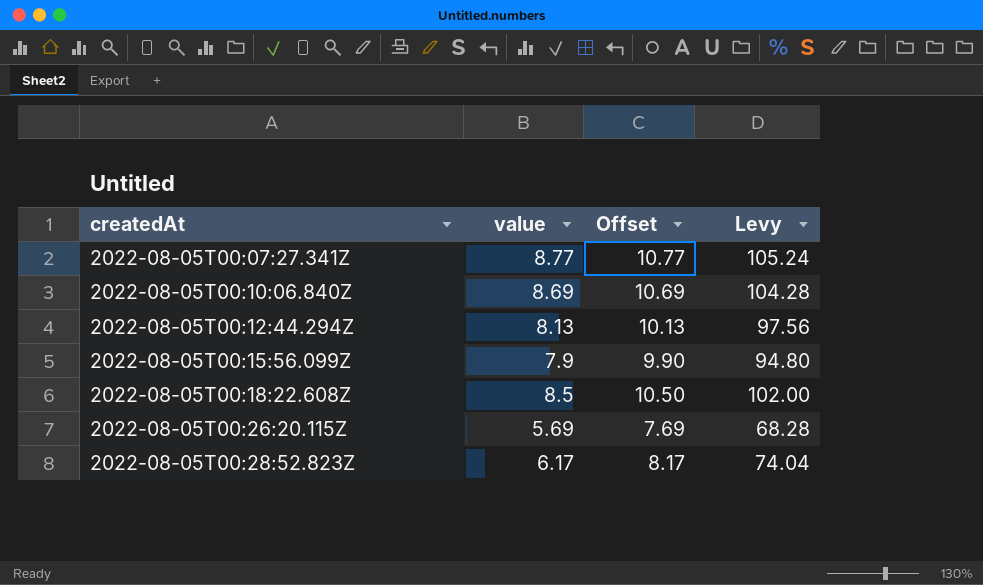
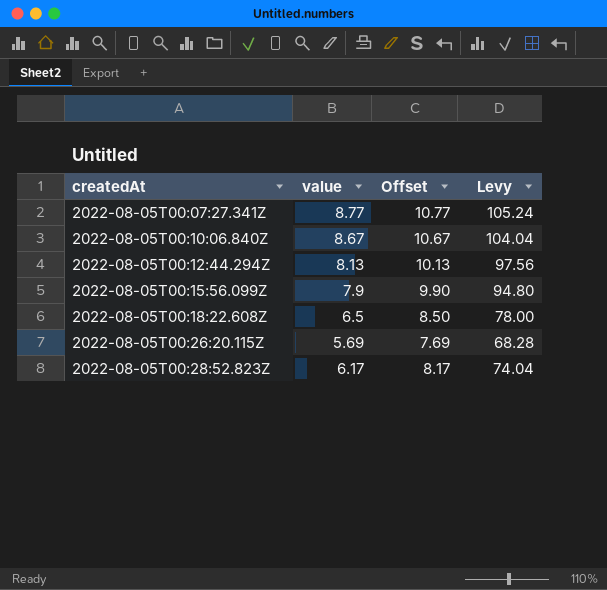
2022-08-05T00:10:06.840Z | value: 8.69 -> 8.67
2022-08-05T00:10:06.840Z | Offset: 10.69 -> 10.67
2022-08-05T00:10:06.840Z | Levy: 104.28 -> 104.04
2022-08-05T00:18:22.608Z | value: 8.5 -> 6.5
2022-08-05T00:18:22.608Z | Offset: 10.50 -> 8.50
2022-08-05T00:18:22.608Z | Levy: 102.00 -> 78.00

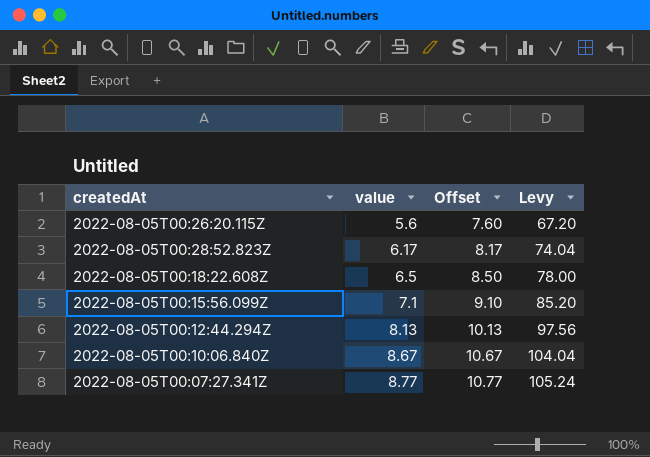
row order: createdAt ascending -> value ascending
2022-08-05T00:26:20.115Z | value: 5.69 -> 5.6
2022-08-05T00:26:20.115Z | Offset: 7.69 -> 7.60
2022-08-05T00:26:20.115Z | Levy: 68.28 -> 67.20
2022-08-05T00:15:56.099Z | value: 7.9 -> 7.1
2022-08-05T00:15:56.099Z | Offset: 9.90 -> 9.10
2022-08-05T00:15:56.099Z | Levy: 94.80 -> 85.20

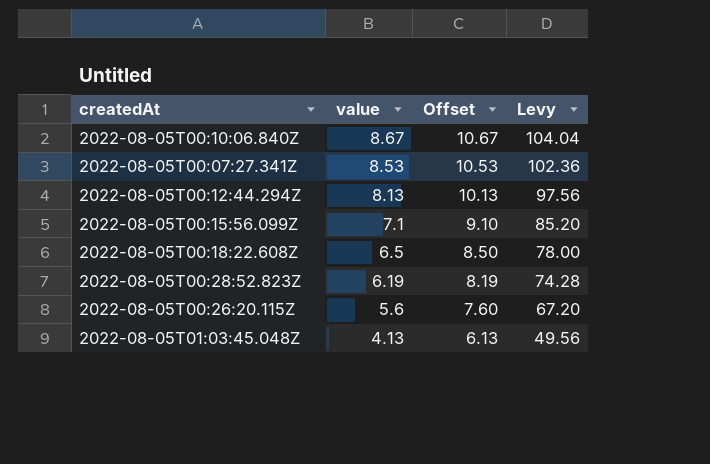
row order: value ascending -> value descending
2022-08-05T00:07:27.341Z | value: 8.77 -> 8.53
2022-08-05T00:07:27.341Z | Offset: 10.77 -> 10.53
2022-08-05T00:07:27.341Z | Levy: 105.24 -> 102.36
2022-08-05T00:28:52.823Z | value: 6.17 -> 6.19
2022-08-05T00:28:52.823Z | Offset: 8.17 -> 8.19
2022-08-05T00:28:52.823Z | Levy: 74.04 -> 74.28
row 2022-08-05T01:03:45.048Z: none -> 4.13 | 6.13 | 49.56

